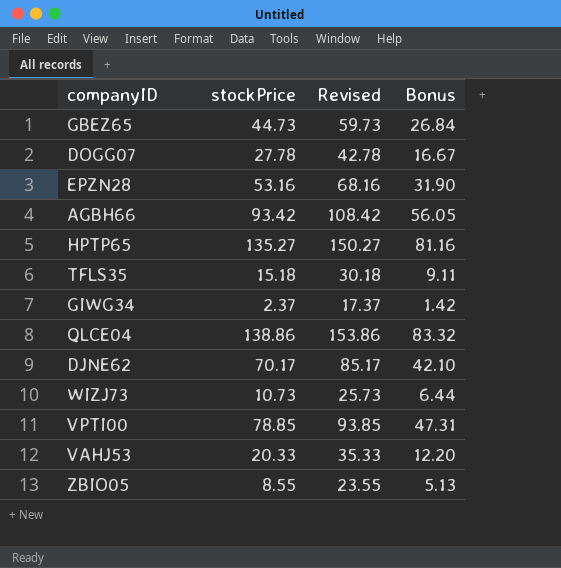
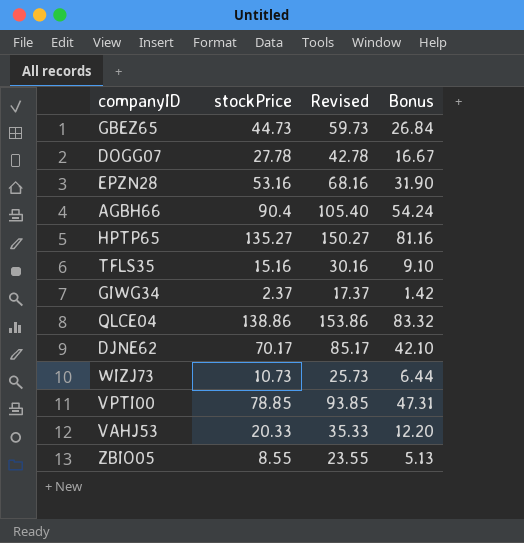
AGBH66 | stockPrice: 93.42 -> 90.4
AGBH66 | Revised: 108.42 -> 105.40
AGBH66 | Bonus: 56.05 -> 54.24
TFLS35 | stockPrice: 15.18 -> 15.16
TFLS35 | Revised: 30.18 -> 30.16
TFLS35 | Bonus: 9.11 -> 9.10

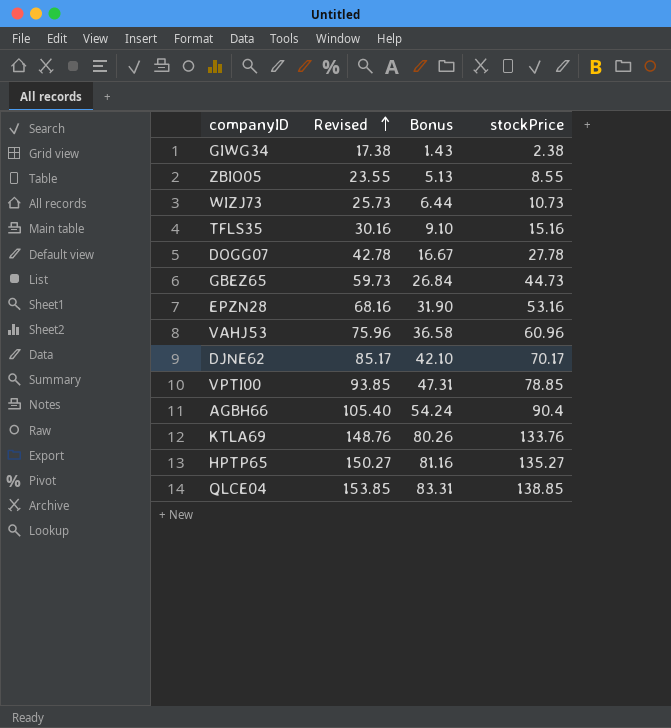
row order: none -> Revised ascending
column stockPrice | position: 2 -> 4
GIWG34 | Revised: 17.37 -> 17.38
GIWG34 | Bonus: 1.42 -> 1.43
GIWG34 | stockPrice: 2.37 -> 2.38
VAHJ53 | Revised: 35.33 -> 75.96
VAHJ53 | Bonus: 12.20 -> 36.58
VAHJ53 | stockPrice: 20.33 -> 60.96
row KTLA69: none -> 148.76 | 80.26 | 133.76
QLCE04 | Revised: 153.86 -> 153.85
QLCE04 | Bonus: 83.32 -> 83.31
QLCE04 | stockPrice: 138.86 -> 138.85

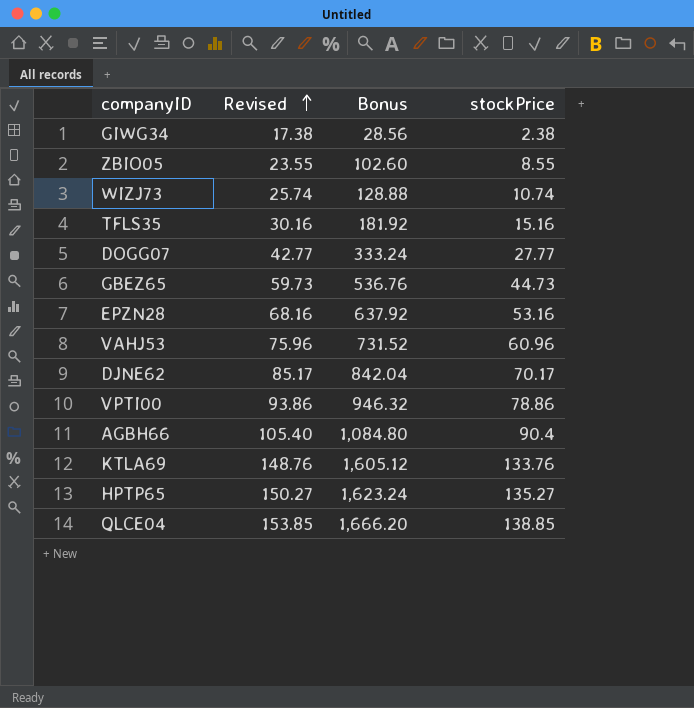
column Bonus | formula: [stockPrice] * 0.6 -> [stockPrice] * 12
WIZJ73 | Revised: 25.73 -> 25.74
WIZJ73 | stockPrice: 10.73 -> 10.74
DOGG07 | Revised: 42.78 -> 42.77
DOGG07 | stockPrice: 27.78 -> 27.77
VPTI00 | Revised: 93.85 -> 93.86
VPTI00 | stockPrice: 78.85 -> 78.86

